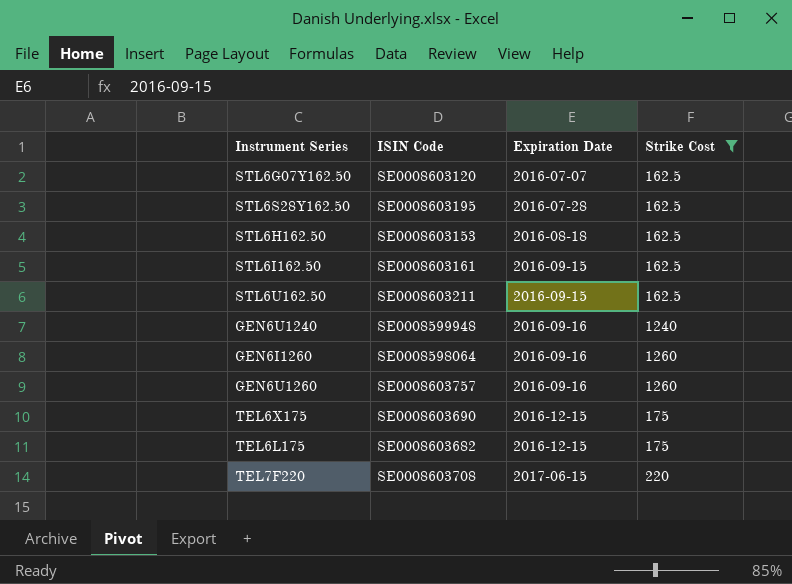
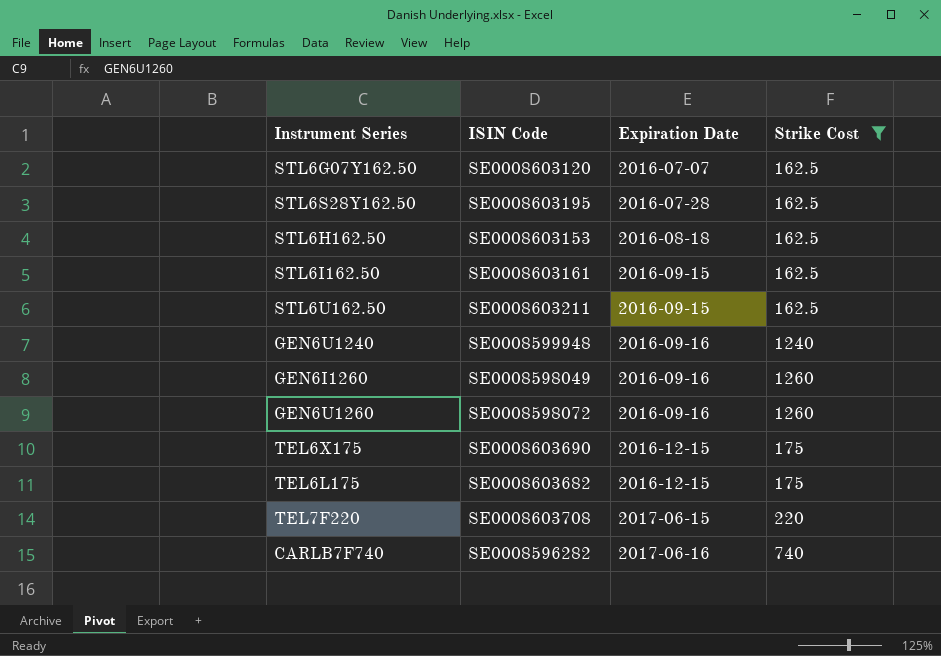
GEN6I1260 | ISIN Code: SE0008598064 -> SE0008598049
GEN6U1260 | ISIN Code: SE0008603757 -> SE0008598072
row CARLB7F740: none -> SE0008596282 | 2017-06-16 | 740

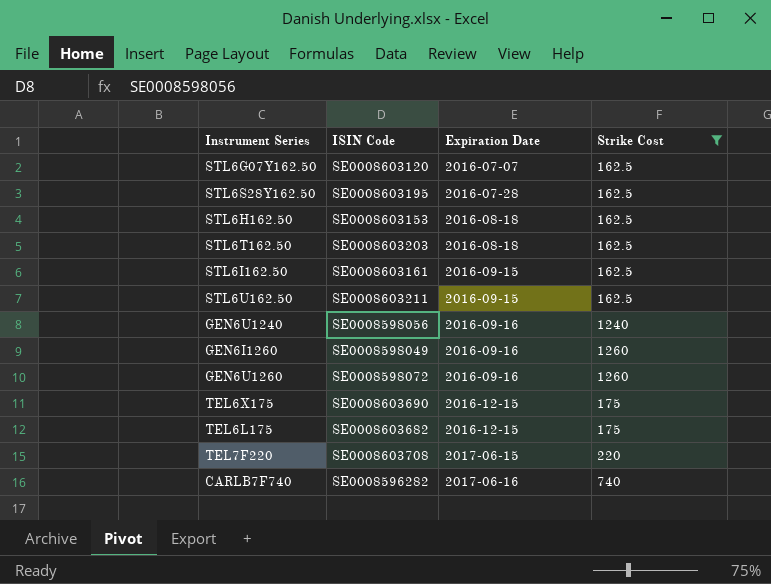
row STL6T162.50: none -> SE0008603203 | 2016-08-18 | 162.5
GEN6U1240 | ISIN Code: SE0008599948 -> SE0008598056

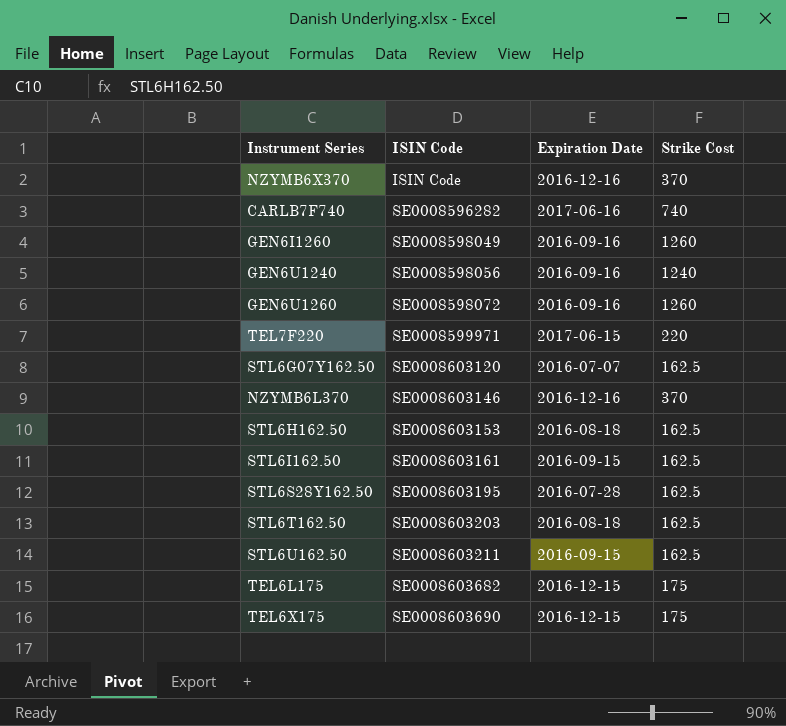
filter: Strike Cost != 370 -> none
row order: Expiration Date ascending -> ISIN Code ascending
TEL7F220 | ISIN Code: SE0008603708 -> SE0008599971

